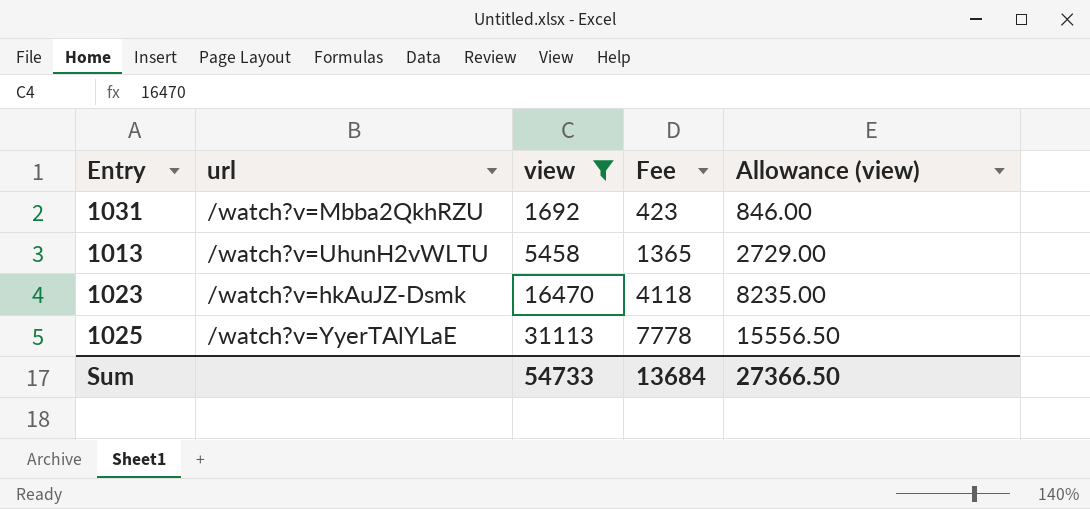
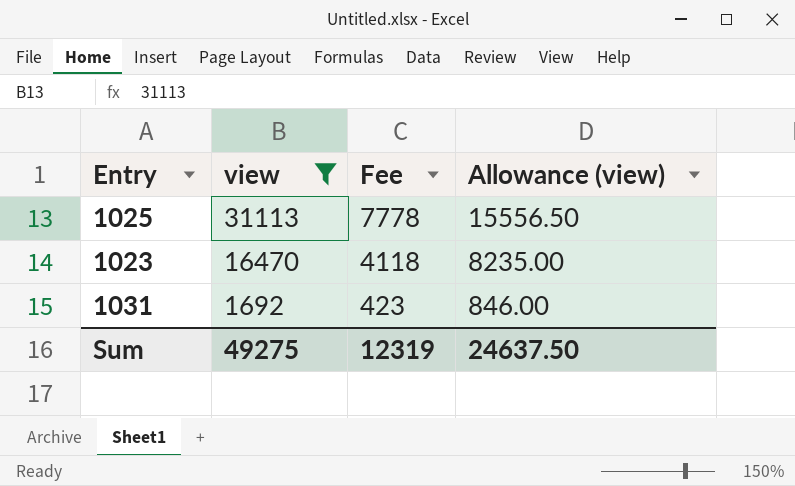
row order: view ascending -> view descending
column url | position: 2 -> none
row 1013: /watch?v=UhunH2vWLTU | 5458 | 1365 | 2729.00 -> none
Sum | view: 54733 -> 49275
Sum | Fee: 13684 -> 12319
Sum | Allowance (view): 27366.50 -> 24637.50

